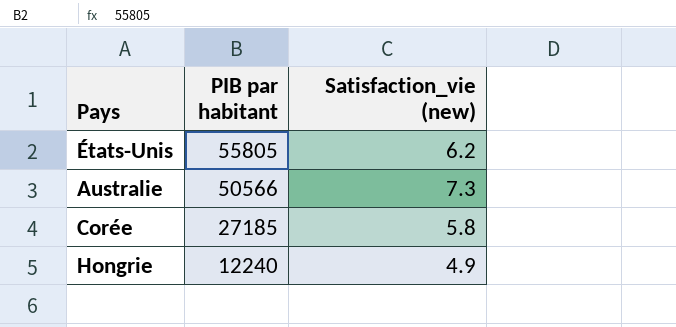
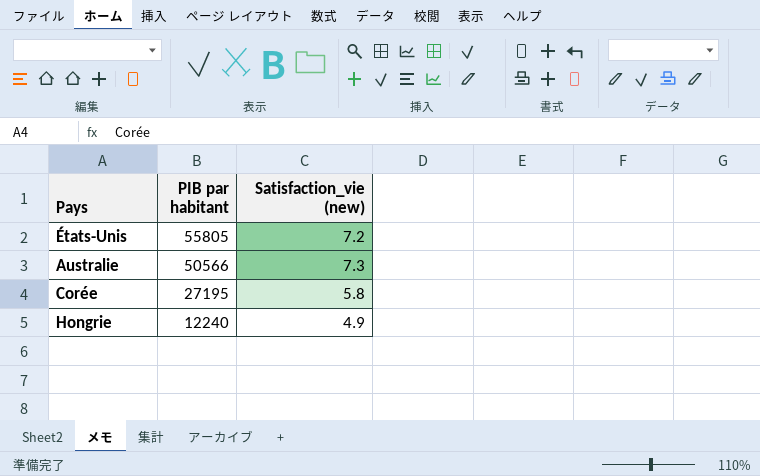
États-Unis | Satisfaction_vie (new): 6.2 -> 7.2
Corée | PIB par habitant: 27185 -> 27195

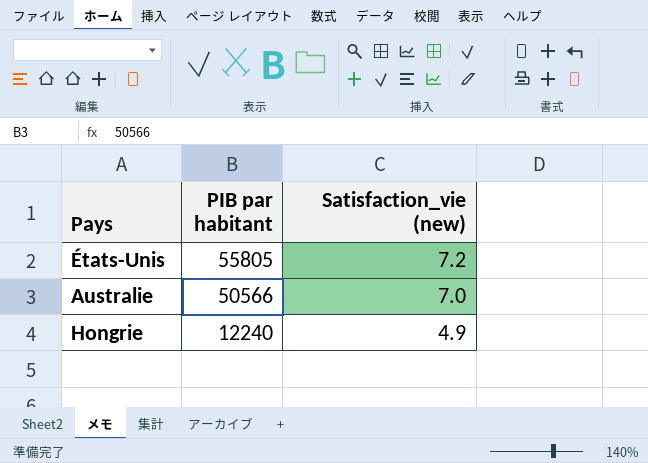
row Corée: 27195 | 5.8 -> none
Australie | Satisfaction_vie (new): 7.3 -> 7.0

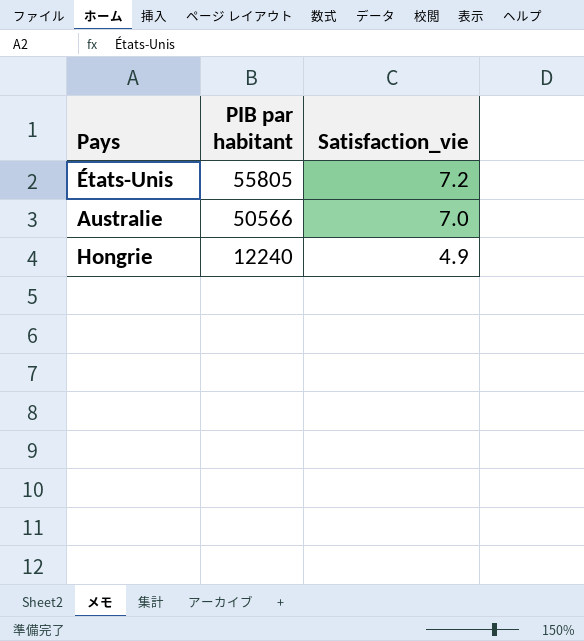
column name: Satisfaction_vie (new) -> Satisfaction_vie

